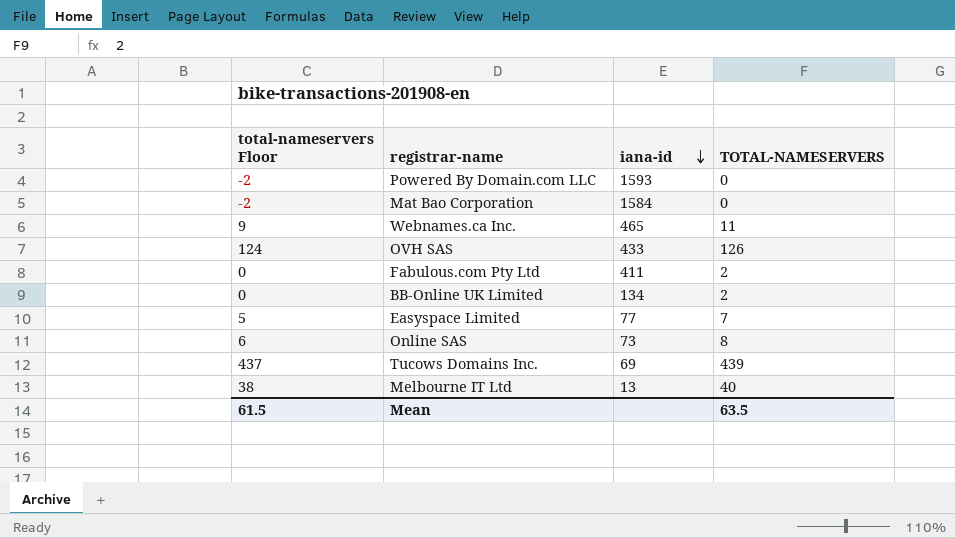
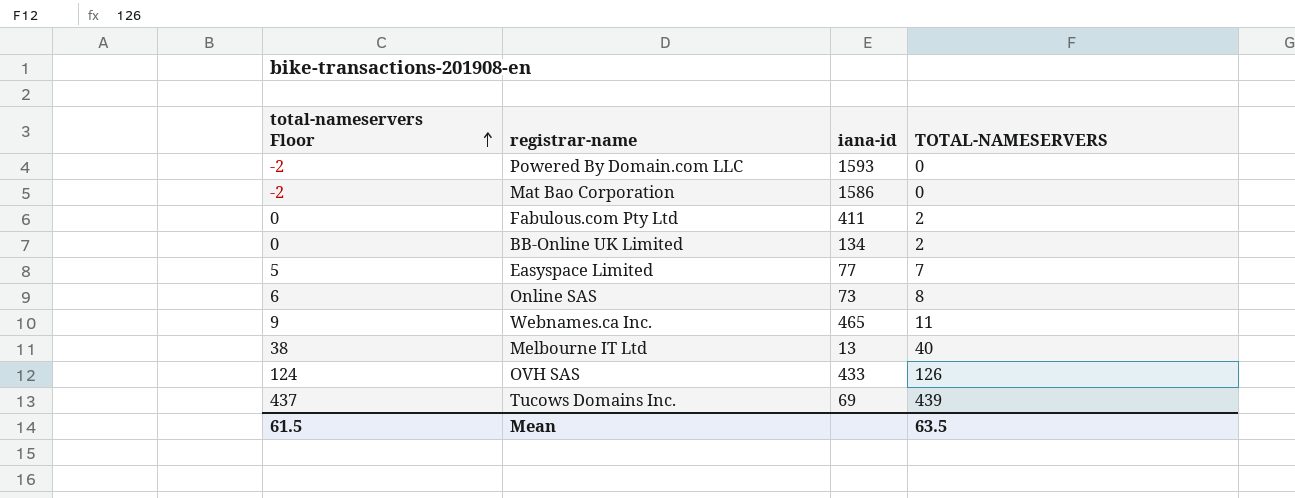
row order: iana-id descending -> total-nameservers Floor ascending
Mat Bao Corporation | iana-id: 1584 -> 1586

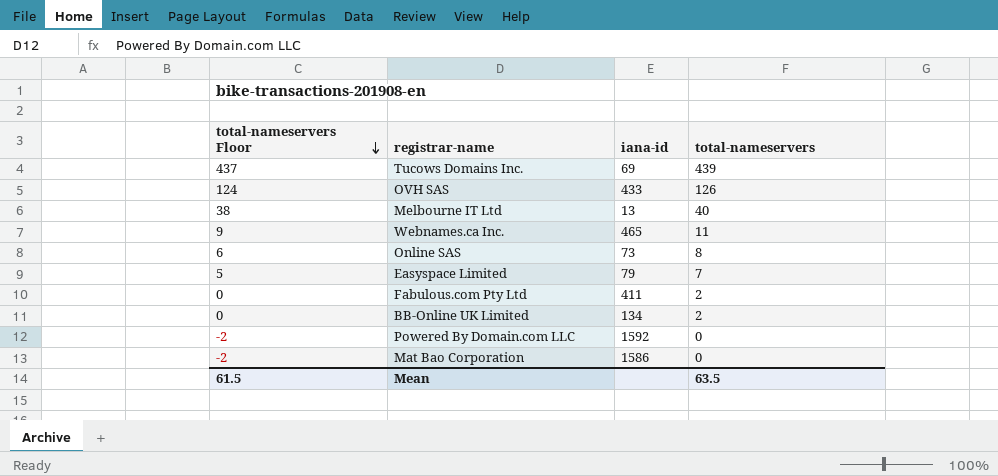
row order: total-nameservers Floor ascending -> total-nameservers Floor descending
column name: TOTAL-NAMESERVERS -> total-nameservers
Easyspace Limited | iana-id: 77 -> 79
Powered By Domain.com LLC | iana-id: 1593 -> 1592

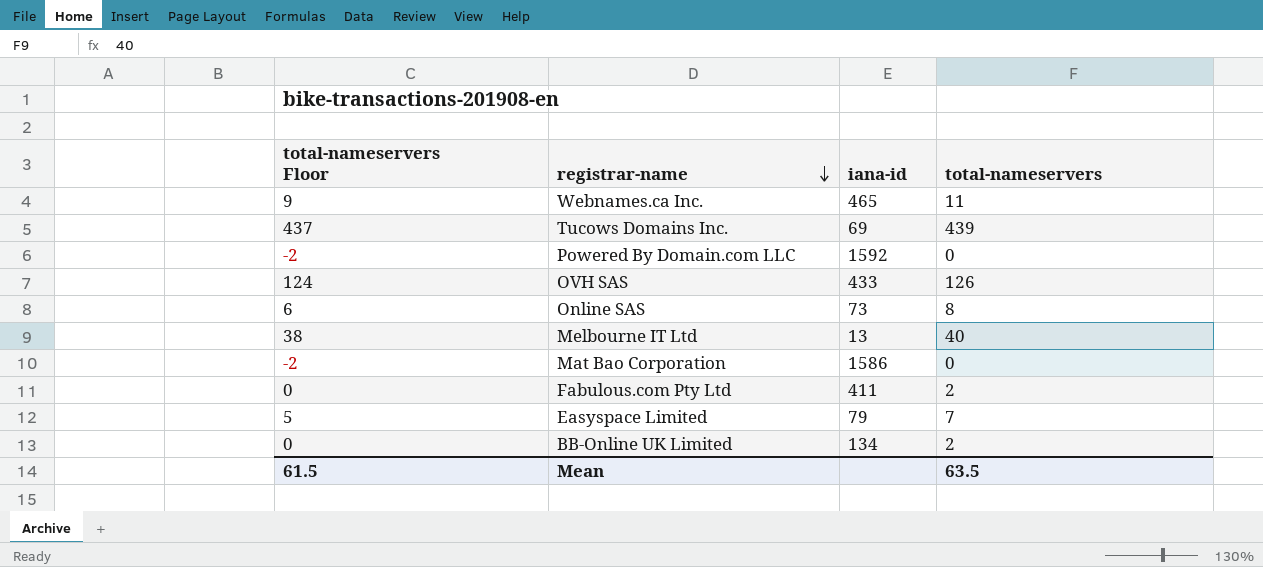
row order: total-nameservers Floor descending -> registrar-name descending

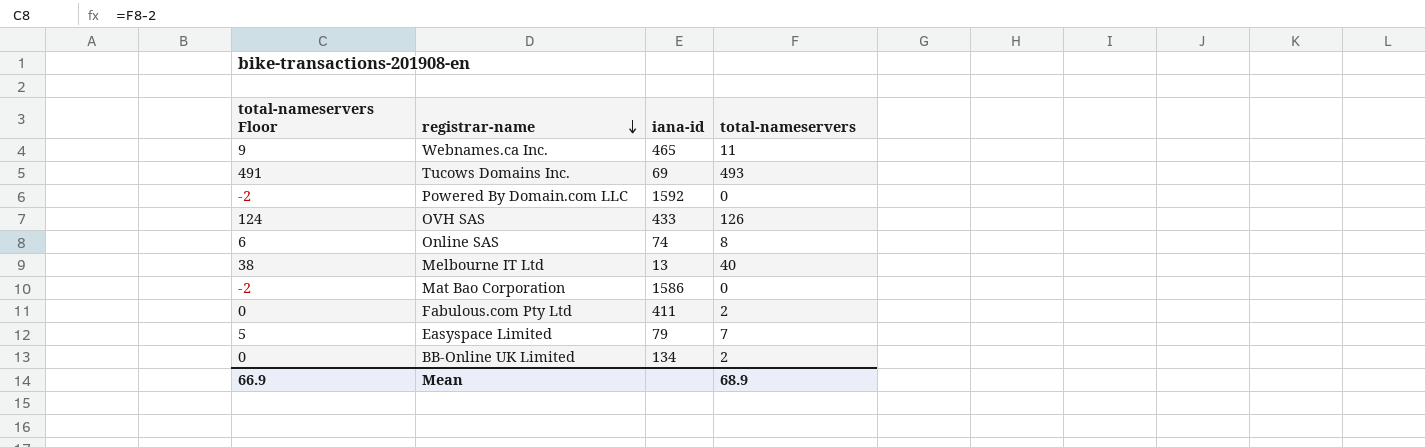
Tucows Domains Inc. | total-nameservers Floor: 437 -> 491
Tucows Domains Inc. | total-nameservers: 439 -> 493
Online SAS | iana-id: 73 -> 74
Mean | total-nameservers Floor: 61.5 -> 66.9
Mean | total-nameservers: 63.5 -> 68.9

